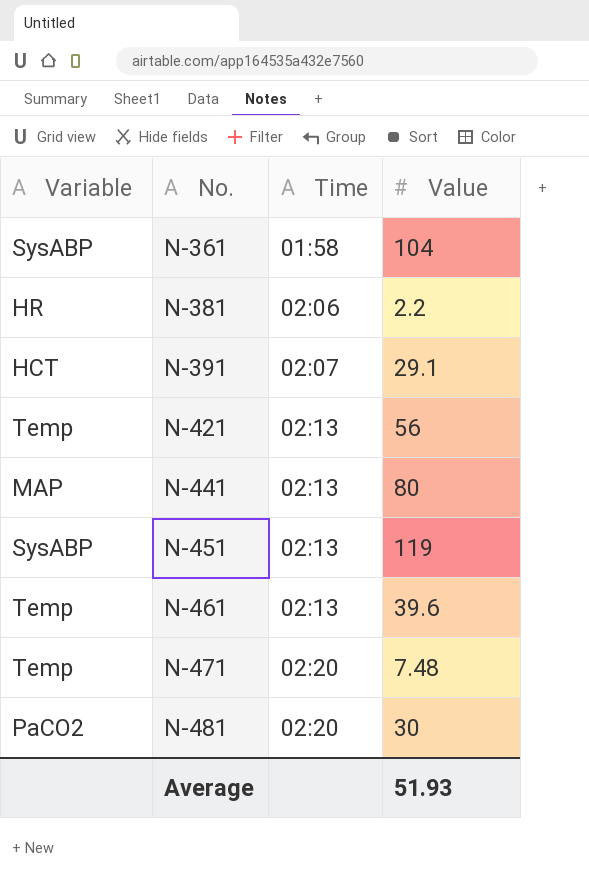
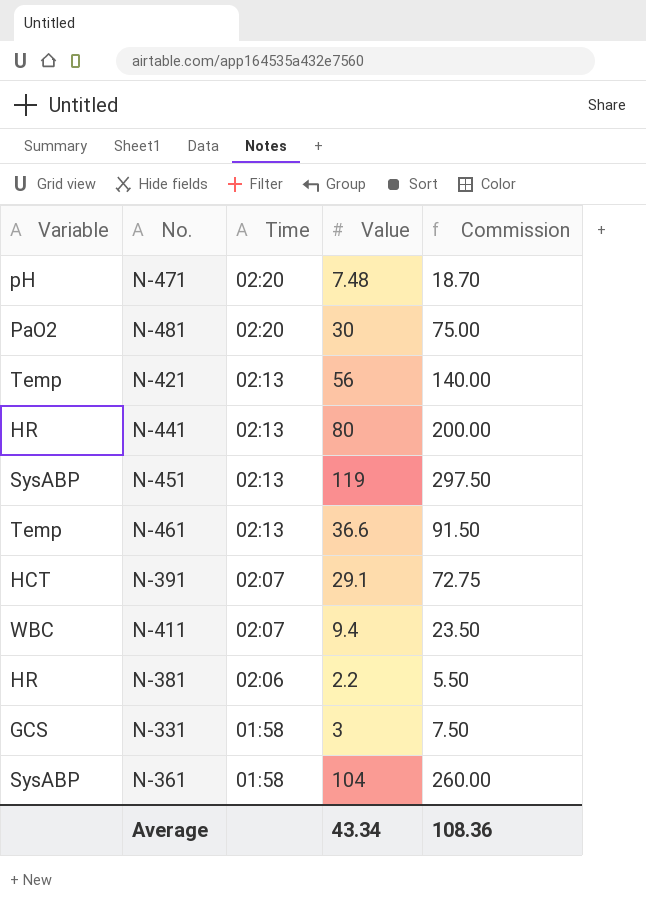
row order: No. ascending -> Time descending
column Commission | formula: none -> [Value] * 2.5
N-471 | Variable: Temp -> pH
N-481 | Variable: PaCO2 -> PaO2
N-441 | Variable: MAP -> HR
N-461 | Value: 39.6 -> 36.6
row N-411: none -> WBC | 02:07 | 9.4 | 23.50
row N-331: none -> GCS | 01:58 | 3 | 7.50
Average | Value: 51.93 -> 43.34

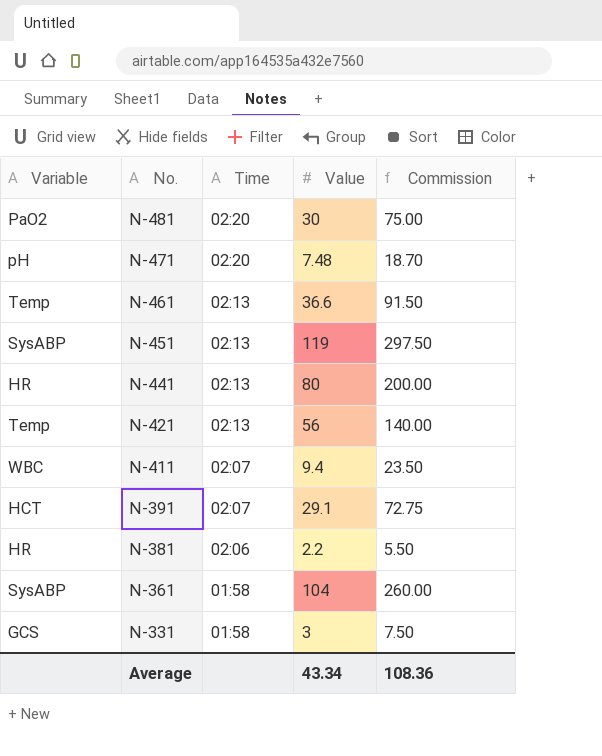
row order: Time descending -> No. descending

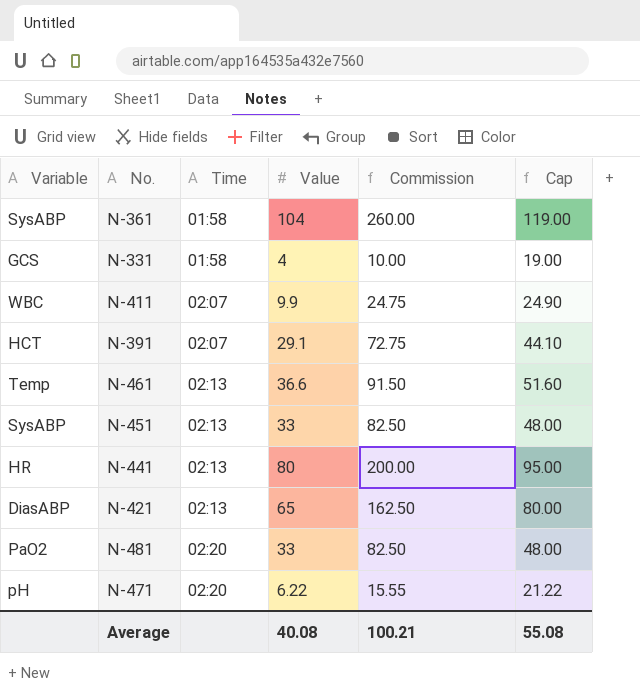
row order: No. descending -> Time ascending
column Cap | formula: none -> [Value] + 15
row N-381: HR | 02:06 | 2.2 | 5.50 -> none
N-331 | Value: 3 -> 4
N-331 | Commission: 7.50 -> 10.00
N-411 | Value: 9.4 -> 9.9
N-411 | Commission: 23.50 -> 24.75
N-451 | Value: 119 -> 33
N-451 | Commission: 297.50 -> 82.50
N-421 | Variable: Temp -> DiasABP
N-421 | Value: 56 -> 65
N-421 | Commission: 140.00 -> 162.50
N-481 | Value: 30 -> 33
N-481 | Commission: 75.00 -> 82.50
N-471 | Value: 7.48 -> 6.22
N-471 | Commission: 18.70 -> 15.55
Average | Value: 43.34 -> 40.08
Average | Commission: 108.36 -> 100.21

